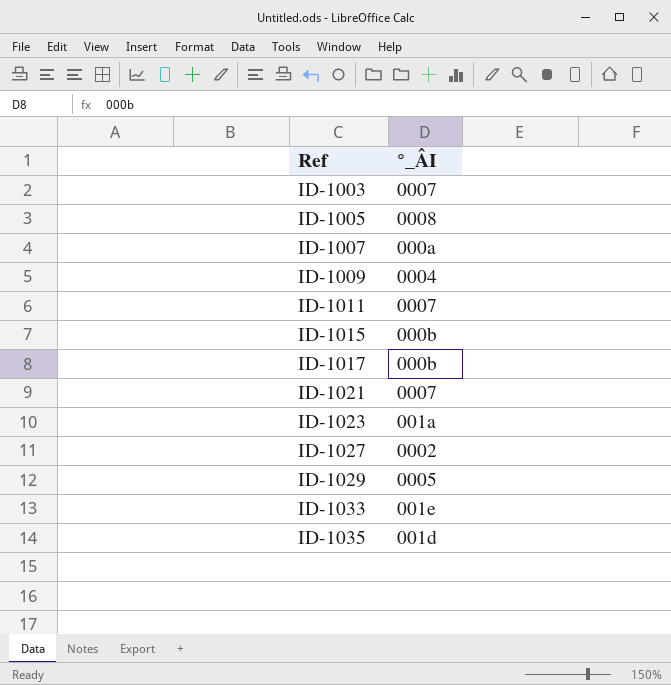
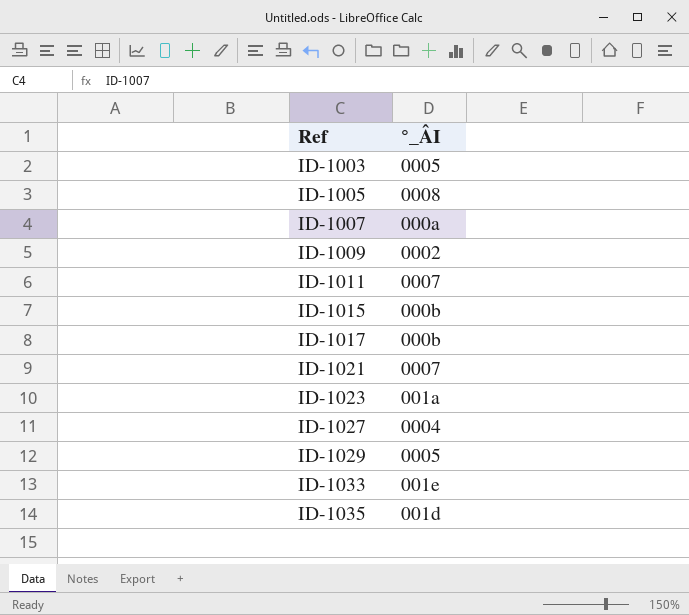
ID-1003 | °_ÂI: 0007 -> 0005
ID-1009 | °_ÂI: 0004 -> 0002
ID-1027 | °_ÂI: 0002 -> 0004

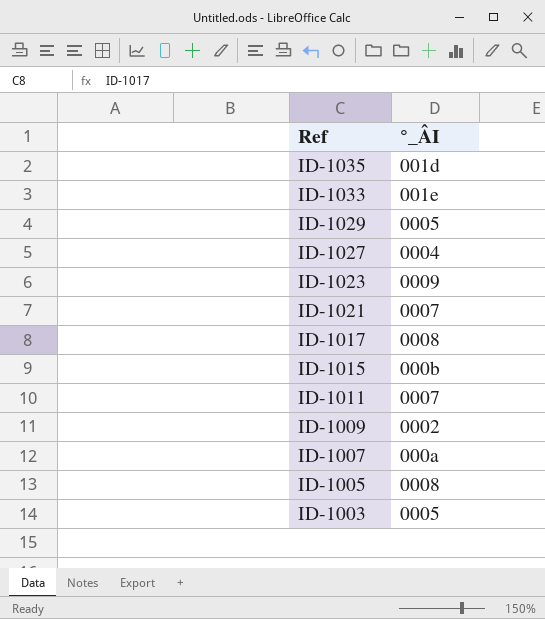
row order: Ref ascending -> Ref descending
ID-1023 | °_ÂI: 001a -> 0009
ID-1017 | °_ÂI: 000b -> 0008

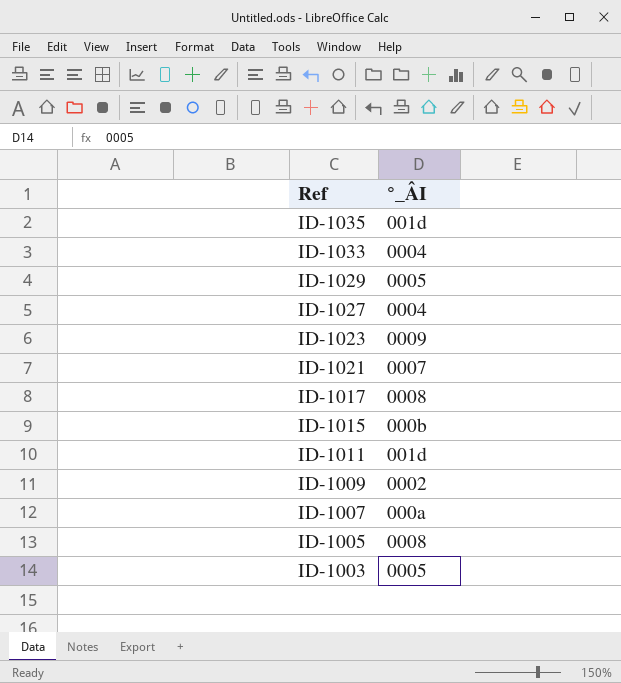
ID-1033 | °_ÂI: 001e -> 0004
ID-1011 | °_ÂI: 0007 -> 001d

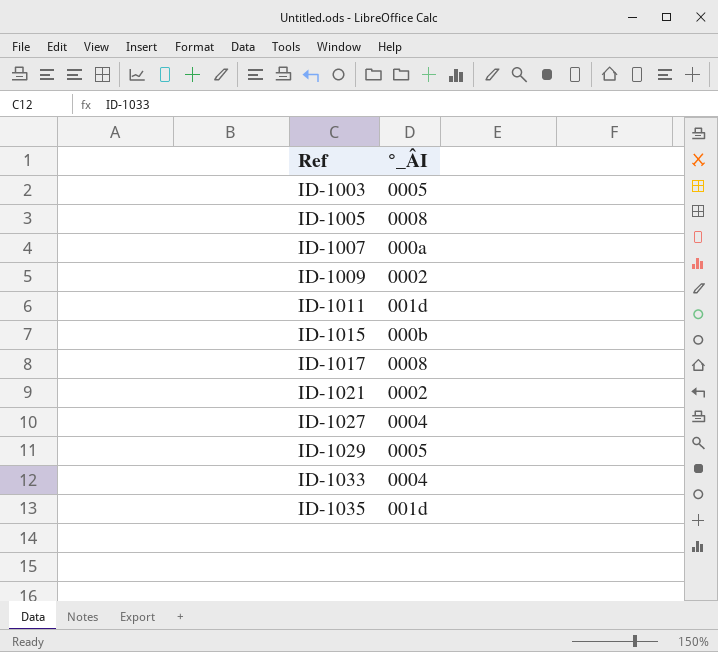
row order: Ref descending -> Ref ascending
row ID-1023: 0009 -> none
ID-1021 | °_ÂI: 0007 -> 0002

